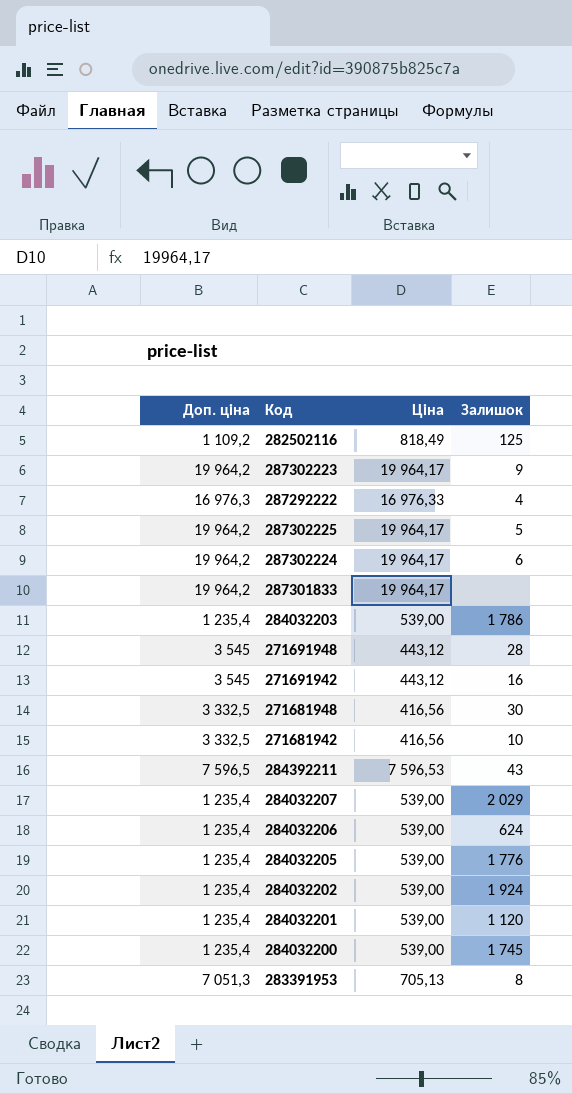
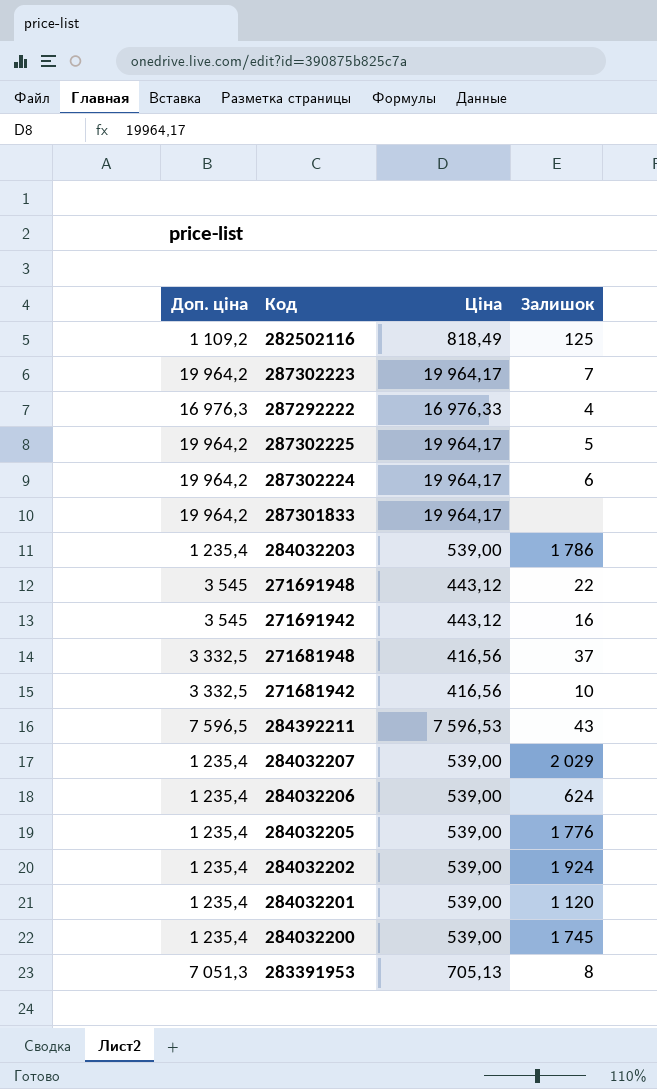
287302223 | Залишок: 9 -> 7
271691948 | Залишок: 28 -> 22
271681948 | Залишок: 30 -> 37

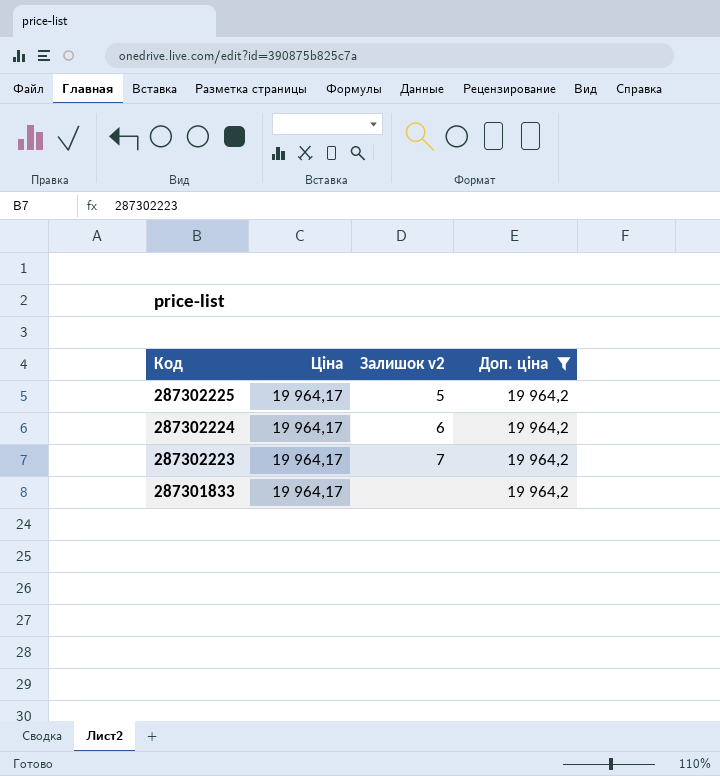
filter: none -> Доп. ціна = 19 964,2
row order: none -> Код descending
column name: Залишок -> Залишок v2
column Доп. ціна | position: 1 -> 4

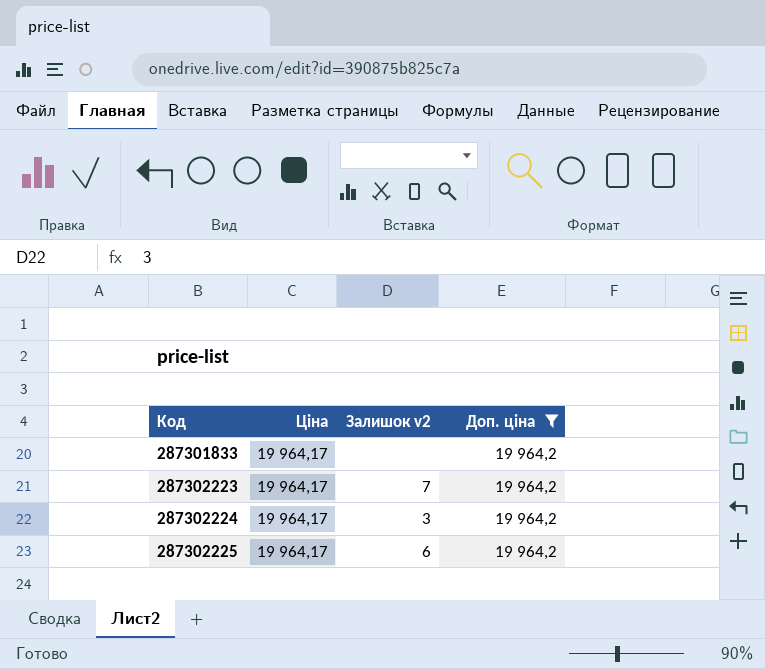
row order: Код descending -> Код ascending
287302224 | Залишок v2: 6 -> 3
287302225 | Залишок v2: 5 -> 6

